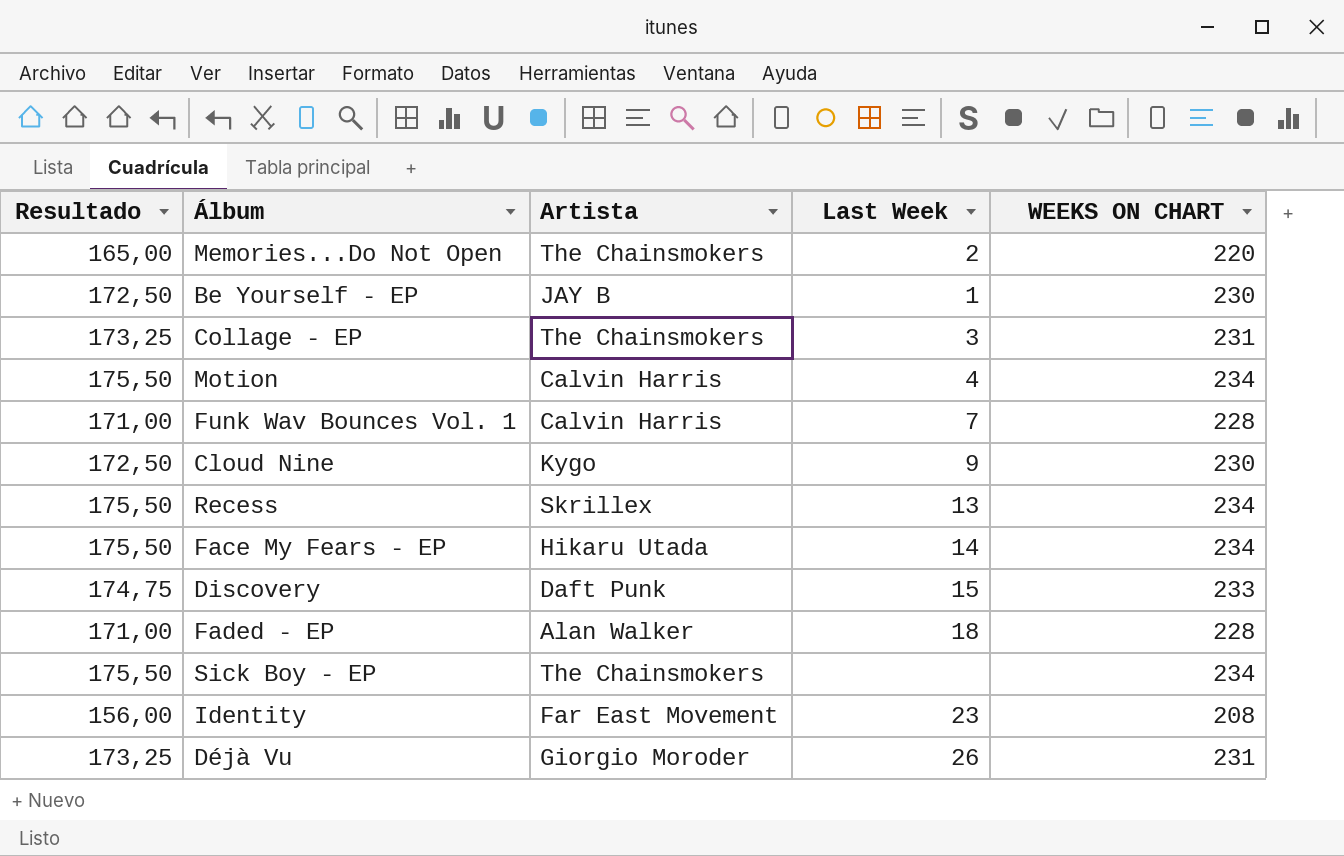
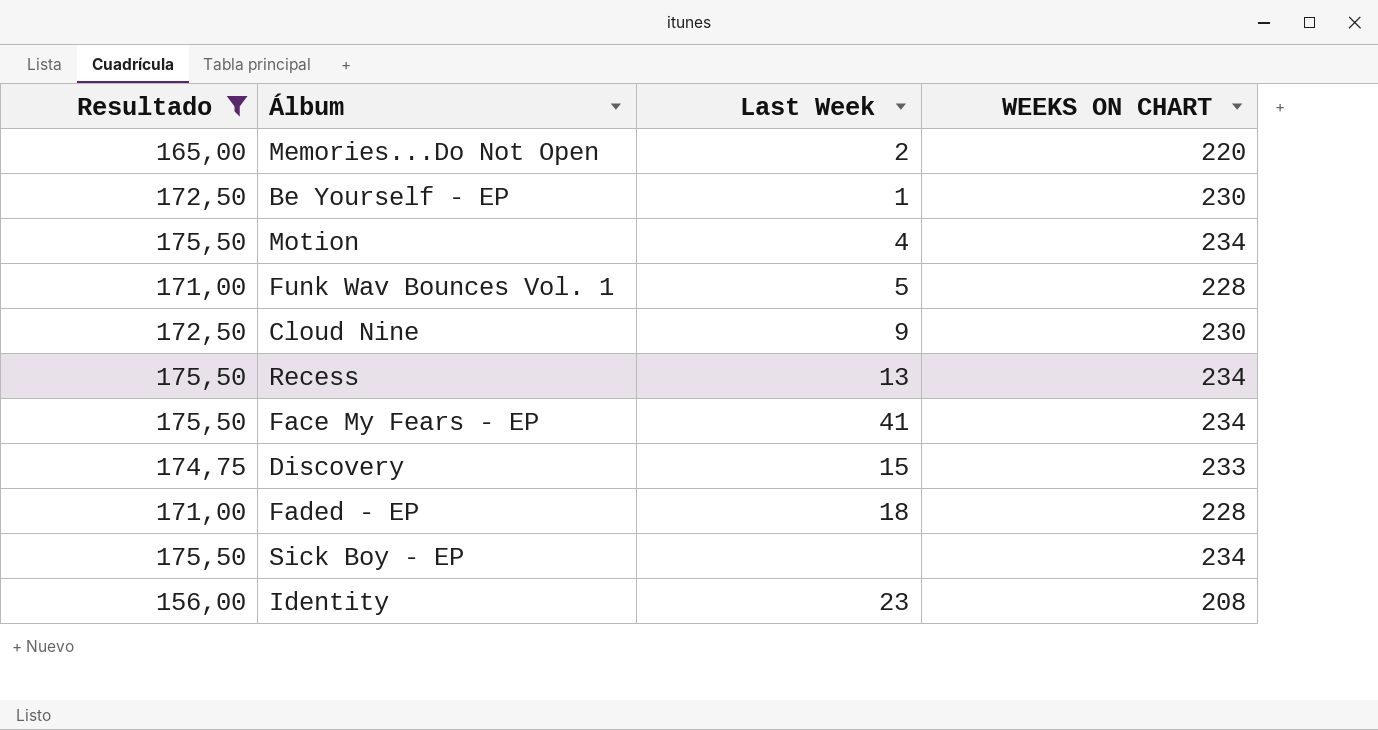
filter: none -> Resultado != 173,25
column Artista | position: 3 -> none
Funk Wav Bounces Vol. 1 | Last Week: 7 -> 5
Face My Fears - EP | Last Week: 14 -> 41

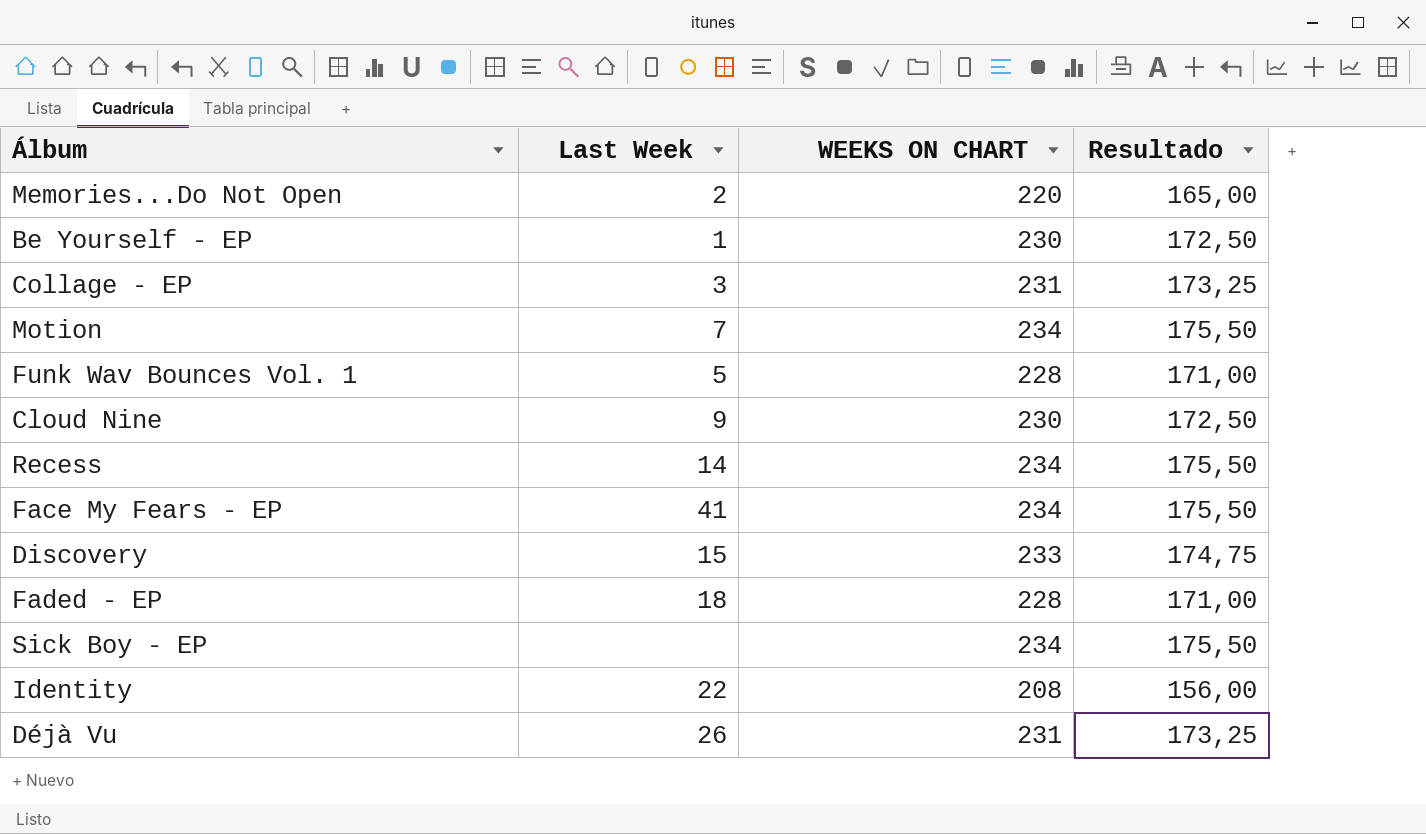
filter: Resultado != 173,25 -> none
column Resultado | position: 1 -> 4
Motion | Last Week: 4 -> 7
Recess | Last Week: 13 -> 14
Identity | Last Week: 23 -> 22

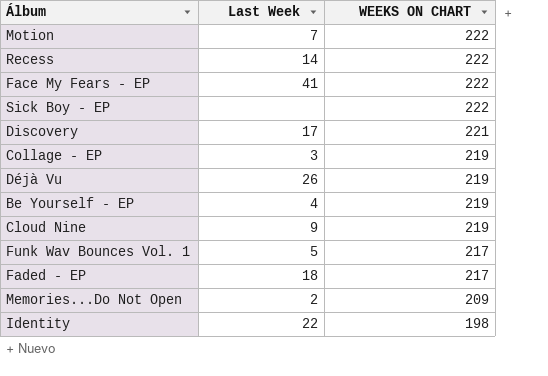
row order: none -> WEEKS ON CHART descending
column Resultado | formula: [WEEKS ON CHART] * 0,75 -> none
Motion | WEEKS ON CHART: 234 -> 222
Recess | WEEKS ON CHART: 234 -> 222
Face My Fears - EP | WEEKS ON CHART: 234 -> 222
Sick Boy - EP | WEEKS ON CHART: 234 -> 222
Discovery | Last Week: 15 -> 17
Discovery | WEEKS ON CHART: 233 -> 221
Collage - EP | WEEKS ON CHART: 231 -> 219
Déjà Vu | WEEKS ON CHART: 231 -> 219
Be Yourself - EP | Last Week: 1 -> 4
Be Yourself - EP | WEEKS ON CHART: 230 -> 219
Cloud Nine | WEEKS ON CHART: 230 -> 219
Funk Wav Bounces Vol. 1 | WEEKS ON CHART: 228 -> 217
Faded - EP | WEEKS ON CHART: 228 -> 217
Memories...Do Not Open | WEEKS ON CHART: 220 -> 209
Identity | WEEKS ON CHART: 208 -> 198

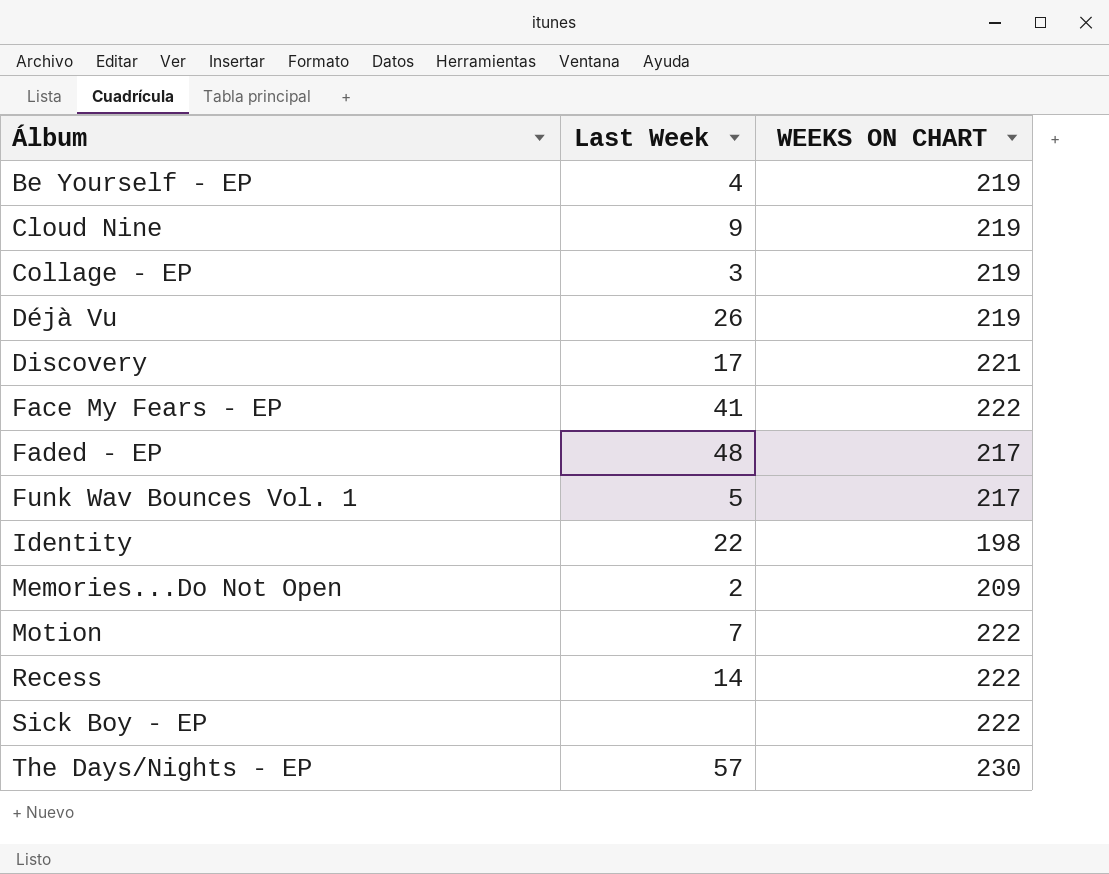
row order: WEEKS ON CHART descending -> Álbum ascending
Faded - EP | Last Week: 18 -> 48
row The Days/Nights - EP: none -> 57 | 230

